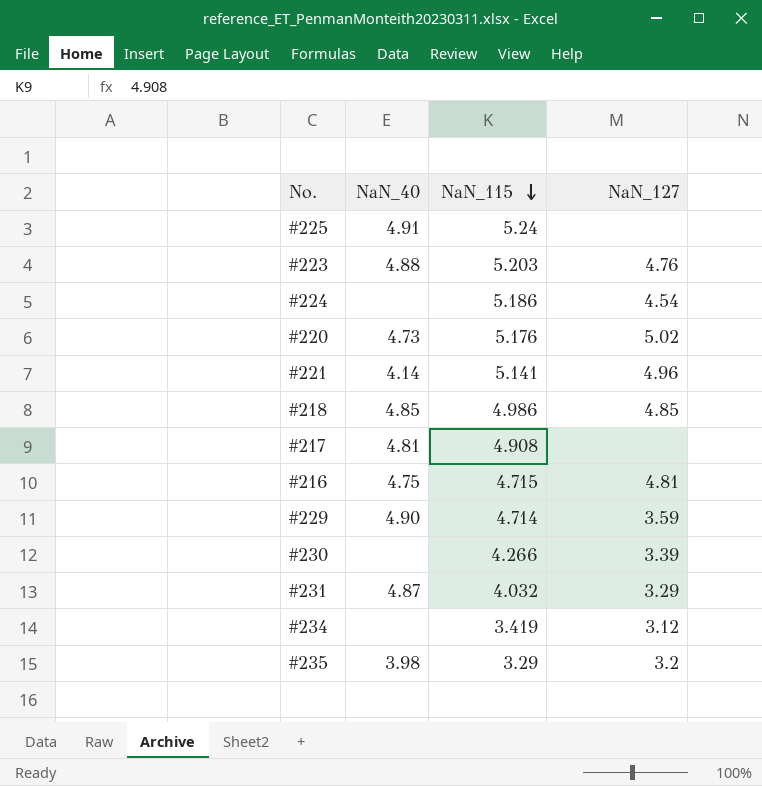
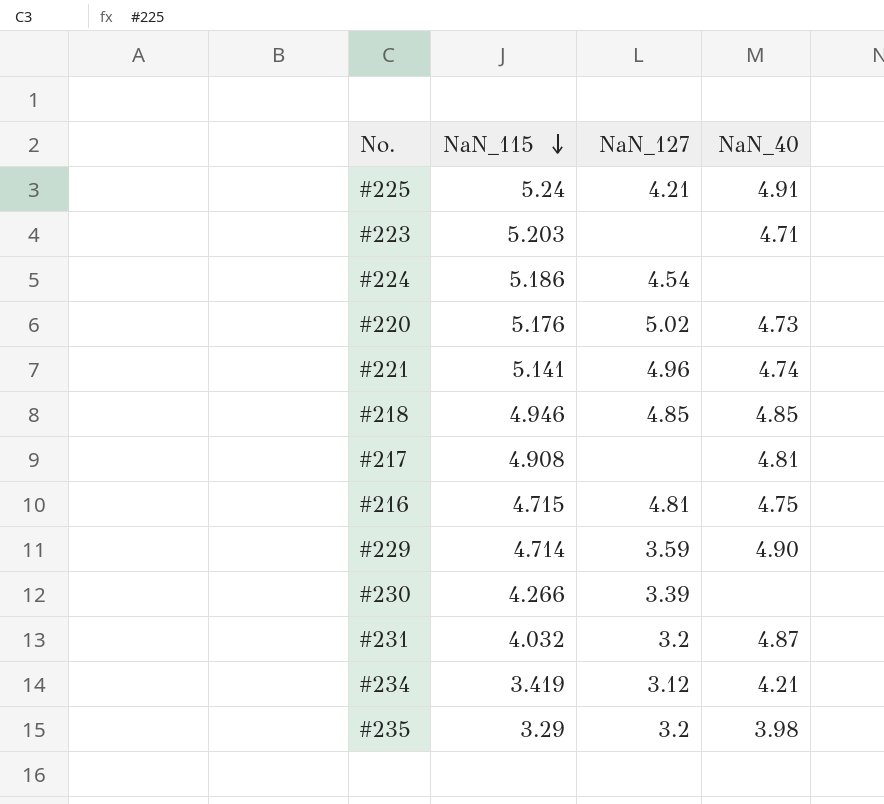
column NaN_40 | position: 2 -> 4
#225 | NaN_127: none -> 4.21
#223 | NaN_127: 4.76 -> none
#223 | NaN_40: 4.88 -> 4.71
#221 | NaN_40: 4.14 -> 4.74
#218 | NaN_115: 4.986 -> 4.946
#231 | NaN_127: 3.29 -> 3.2
#234 | NaN_40: none -> 4.21

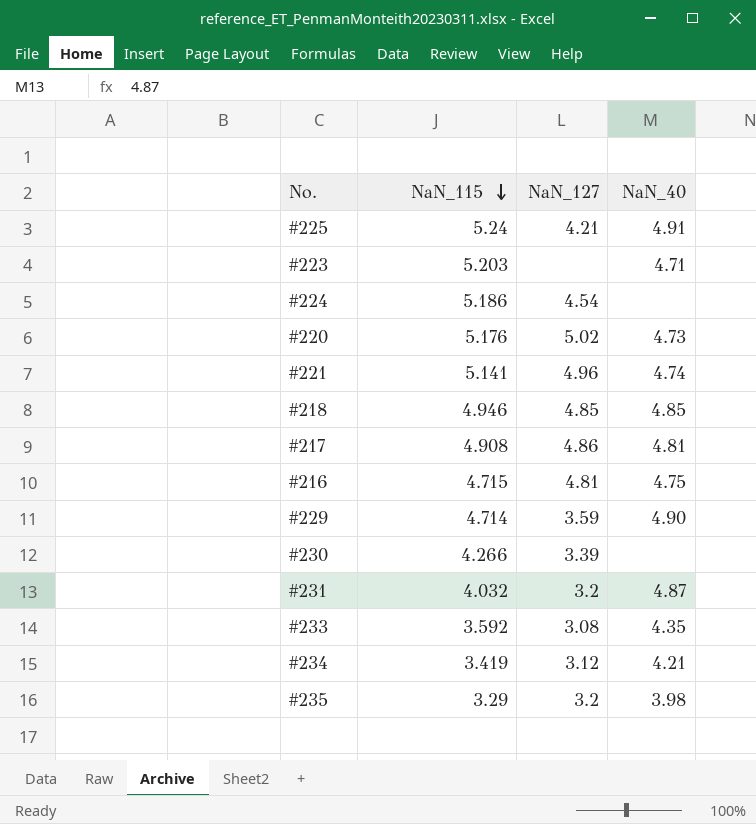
#217 | NaN_127: none -> 4.86
row #233: none -> 3.592 | 3.08 | 4.35

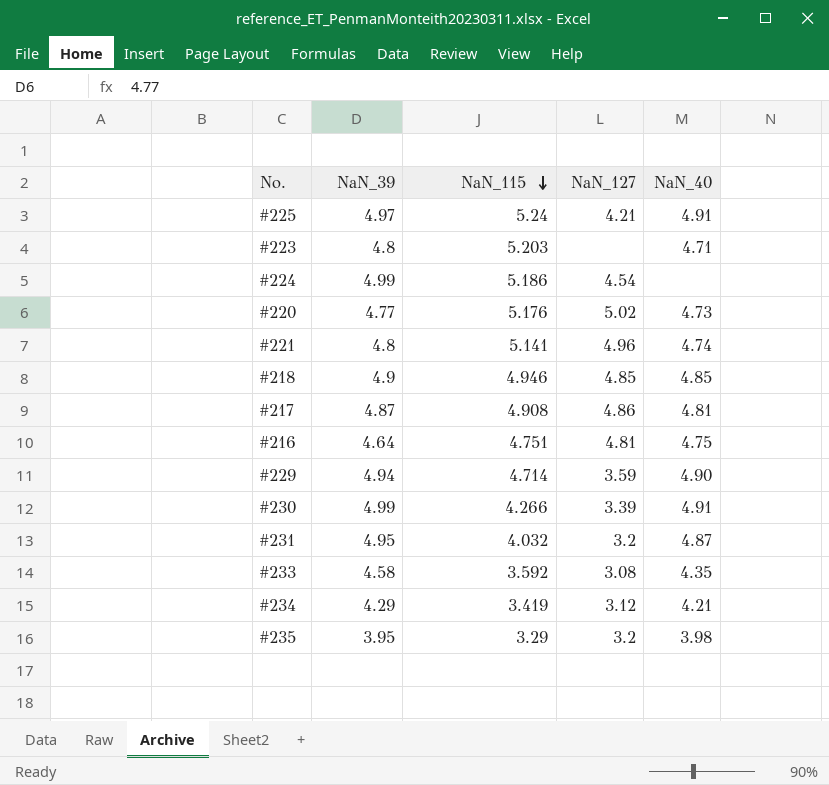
column NaN_39 | position: none -> 2
#216 | NaN_115: 4.715 -> 4.751
#230 | NaN_40: none -> 4.91

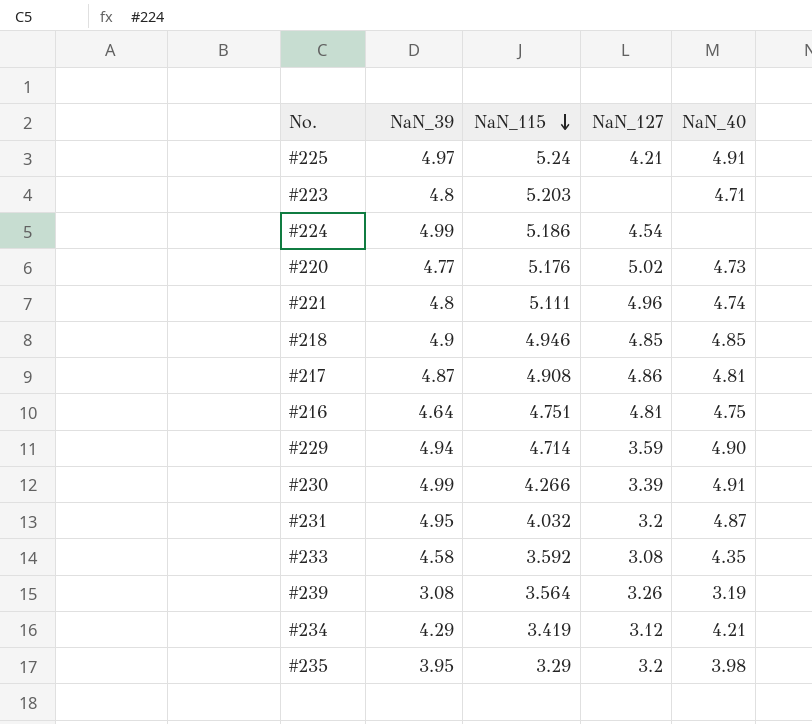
#221 | NaN_115: 5.141 -> 5.111
row #239: none -> 3.08 | 3.564 | 3.26 | 3.19

